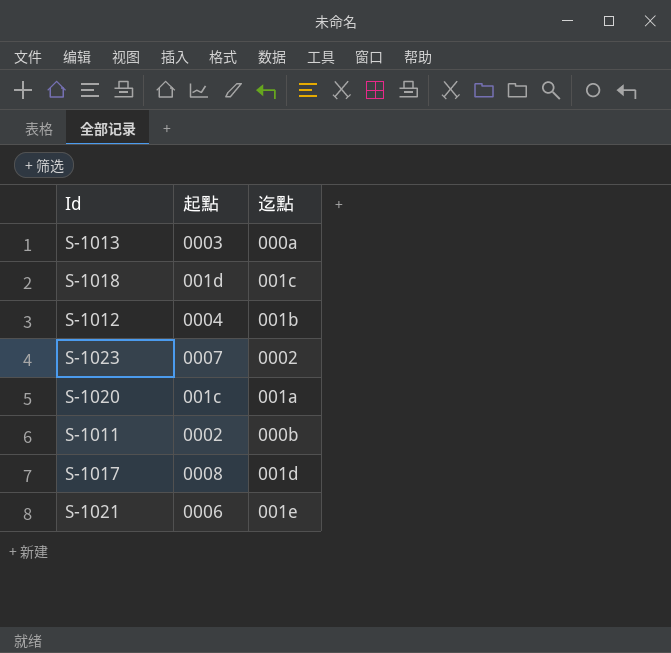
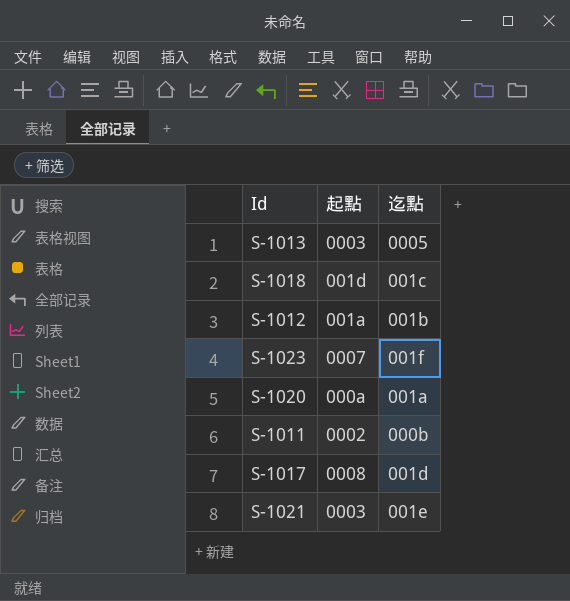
S-1013 | 迄點: 000a -> 0005
S-1012 | 起點: 0004 -> 001a
S-1023 | 迄點: 0002 -> 001f
S-1020 | 起點: 001c -> 000a
S-1021 | 起點: 0006 -> 0003

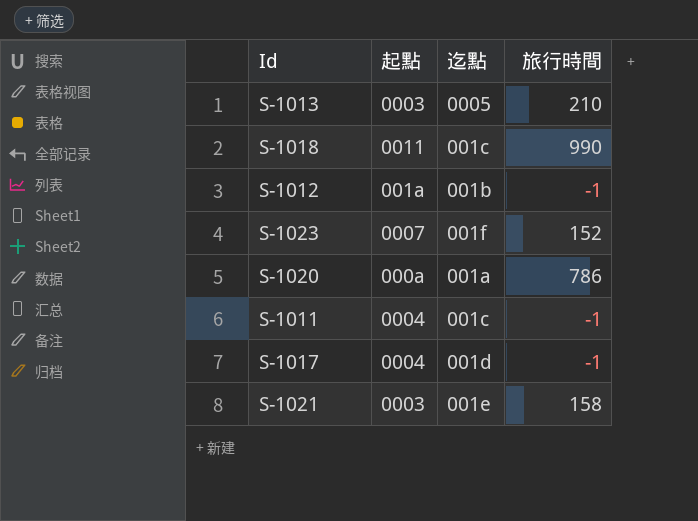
column 旅行時間 | position: none -> 4
S-1018 | 起點: 001d -> 0011
S-1011 | 起點: 0002 -> 0004
S-1011 | 迄點: 000b -> 001c
S-1017 | 起點: 0008 -> 0004

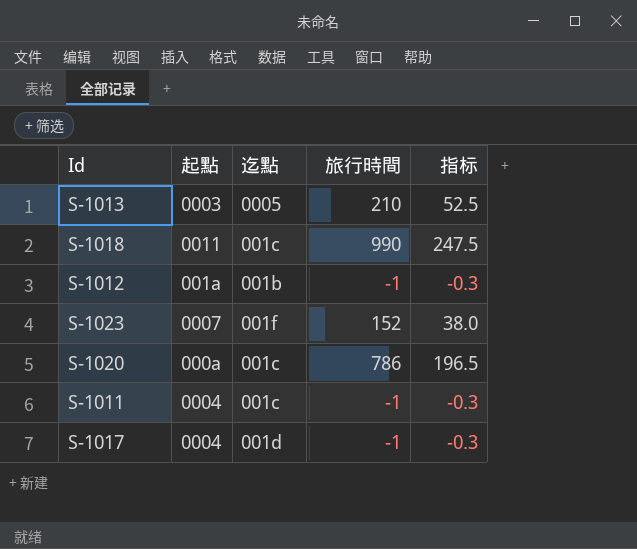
column 指标 | formula: none -> [旅行時間] * 0.25
row S-1021: 0003 | 001e | 158 -> none
S-1020 | 迄點: 001a -> 001c

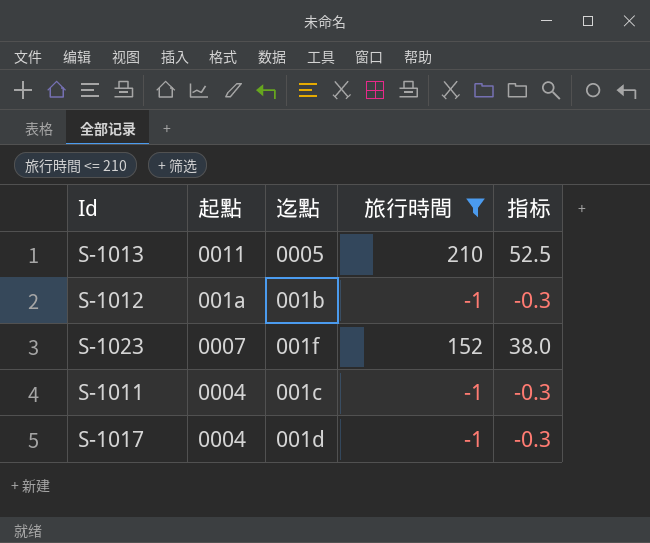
filter: none -> 旅行時間 <= 210
S-1013 | 起點: 0003 -> 0011

